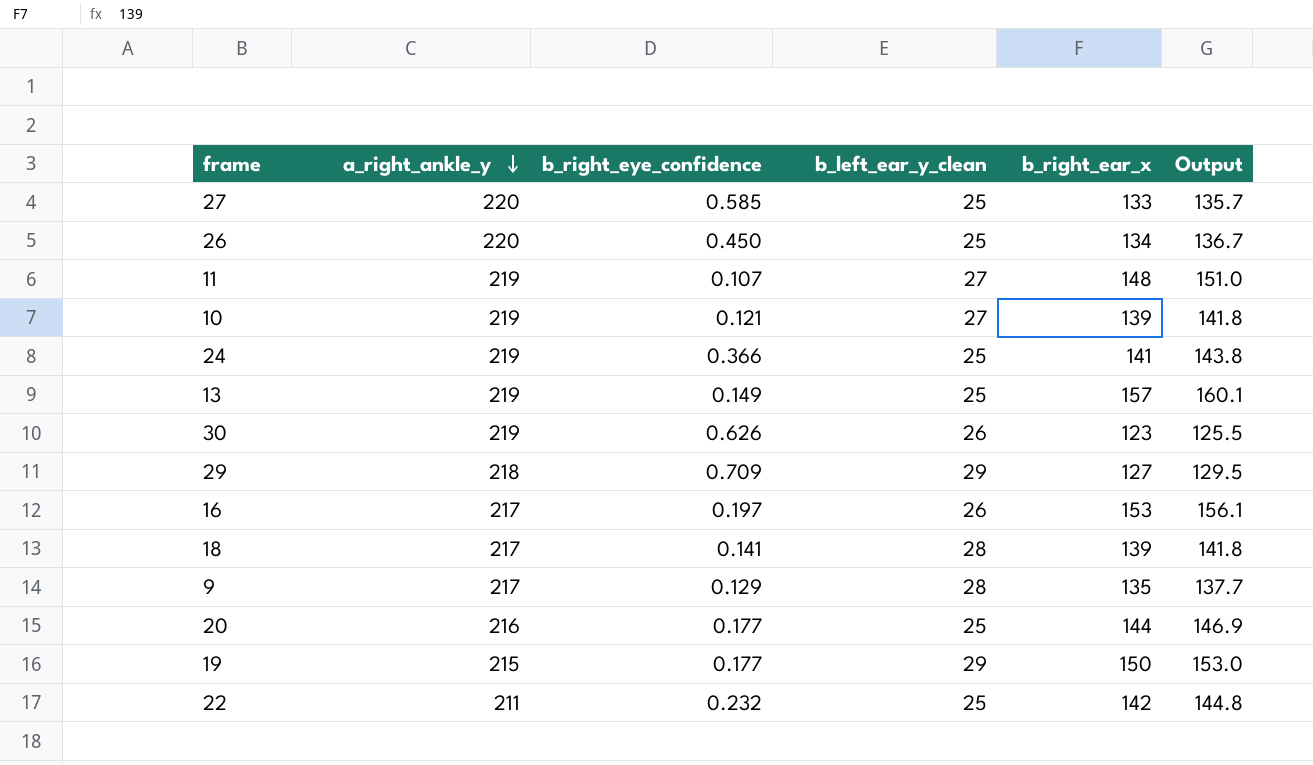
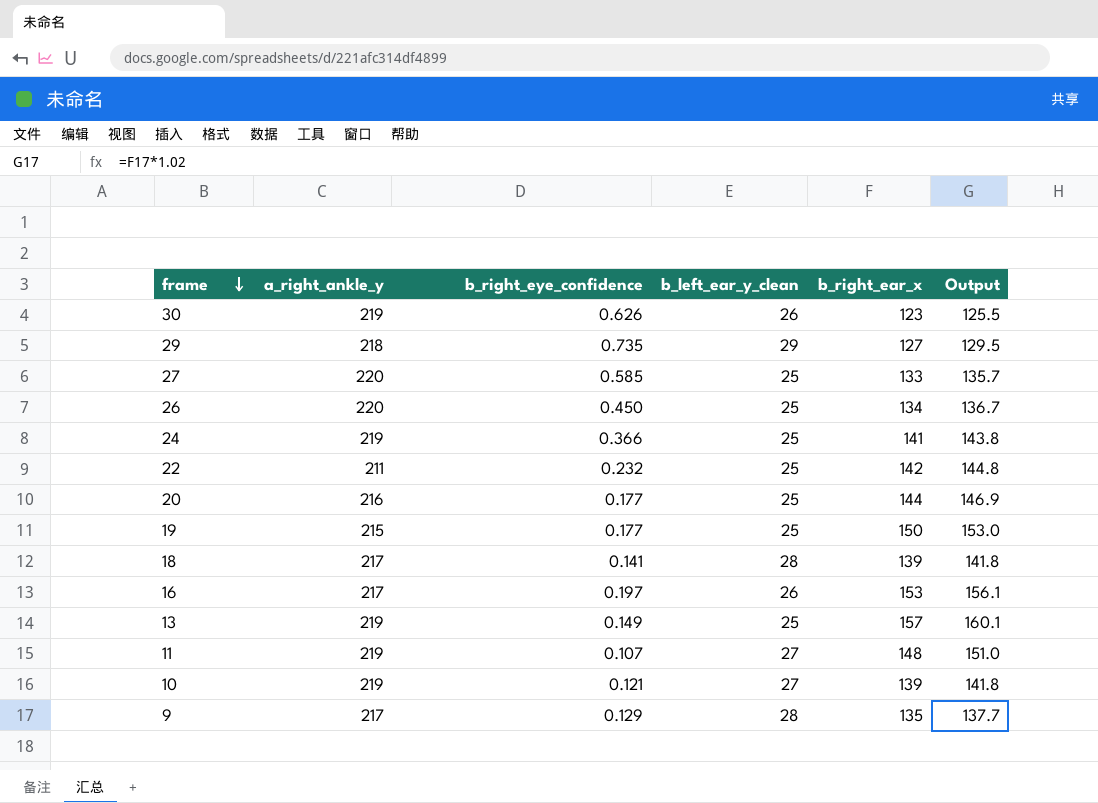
row order: a_right_ankle_y descending -> frame descending
29 | b_right_eye_confidence: 0.709 -> 0.735
19 | b_left_ear_y_clean: 29 -> 25

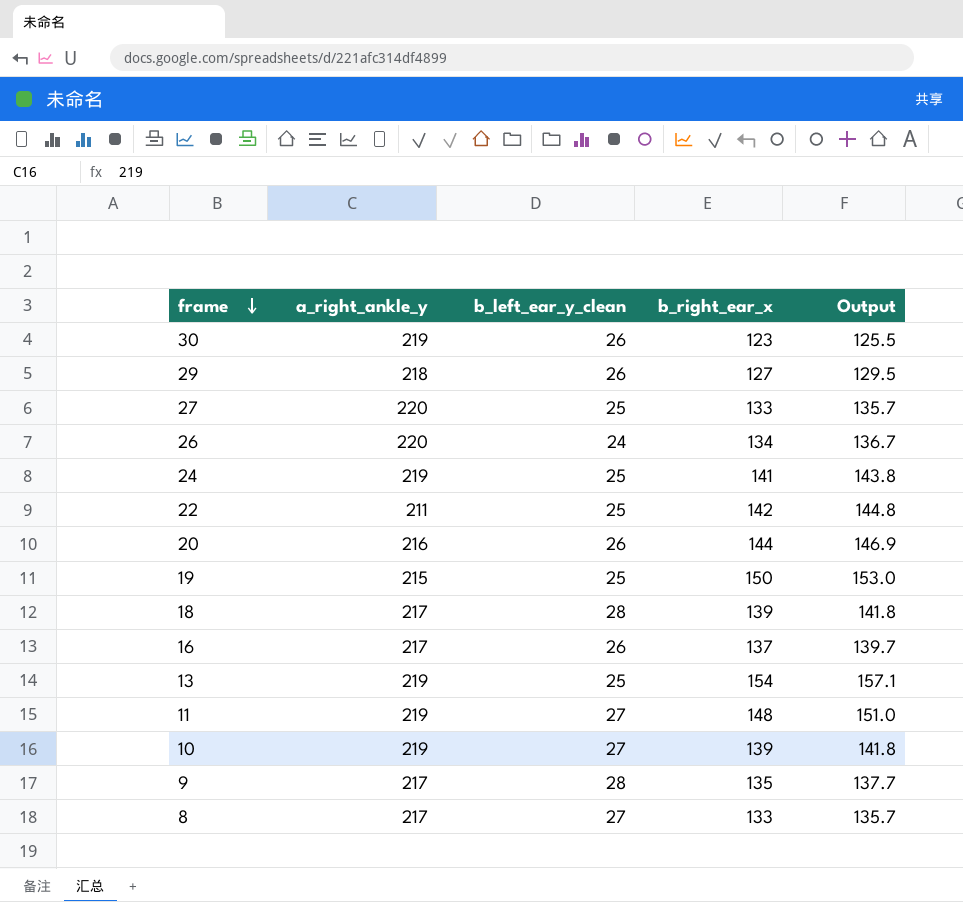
column b_right_eye_confidence | position: 3 -> none
29 | b_left_ear_y_clean: 29 -> 26
26 | b_left_ear_y_clean: 25 -> 24
20 | b_left_ear_y_clean: 25 -> 26
16 | b_right_ear_x: 153 -> 137
16 | Output: 156.1 -> 139.7
13 | b_right_ear_x: 157 -> 154
13 | Output: 160.1 -> 157.1
row 8: none -> 217 | 27 | 133 | 135.7

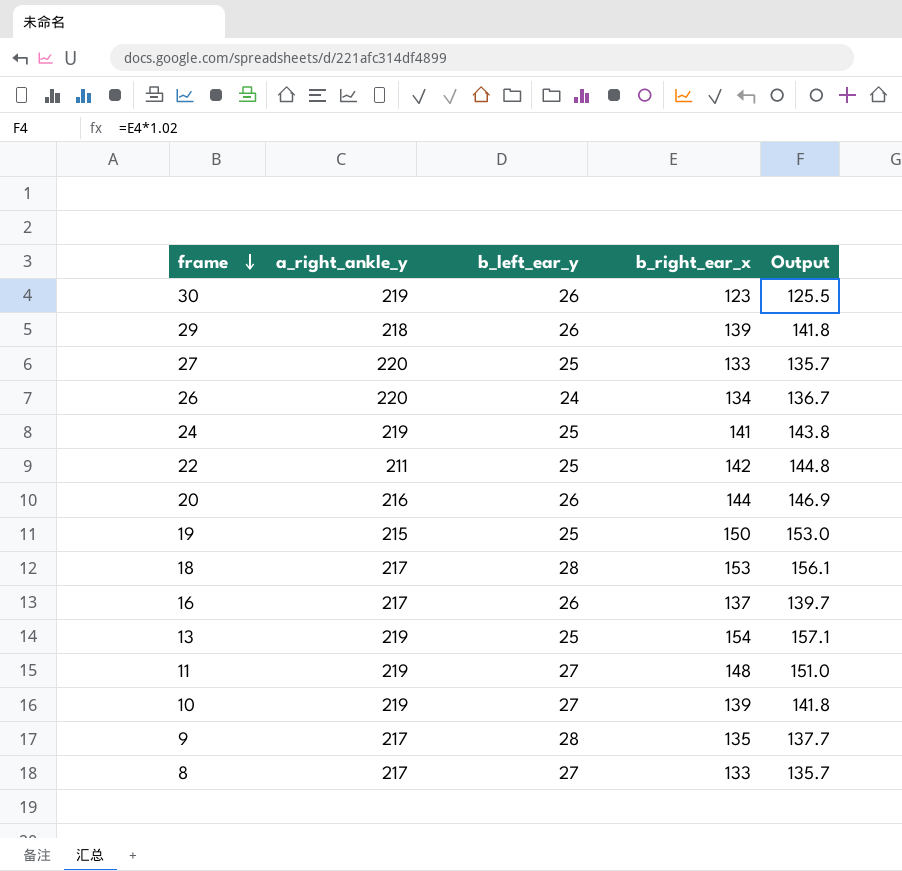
column name: b_left_ear_y_clean -> b_left_ear_y
29 | b_right_ear_x: 127 -> 139
29 | Output: 129.5 -> 141.8
18 | b_right_ear_x: 139 -> 153
18 | Output: 141.8 -> 156.1

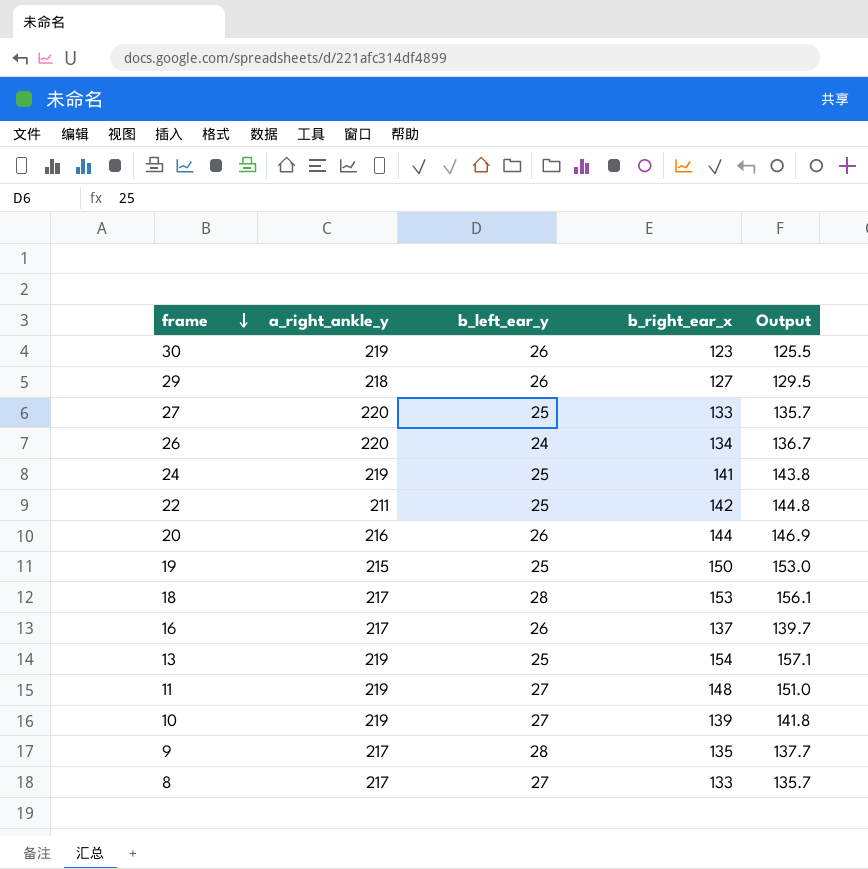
29 | b_right_ear_x: 139 -> 127
29 | Output: 141.8 -> 129.5

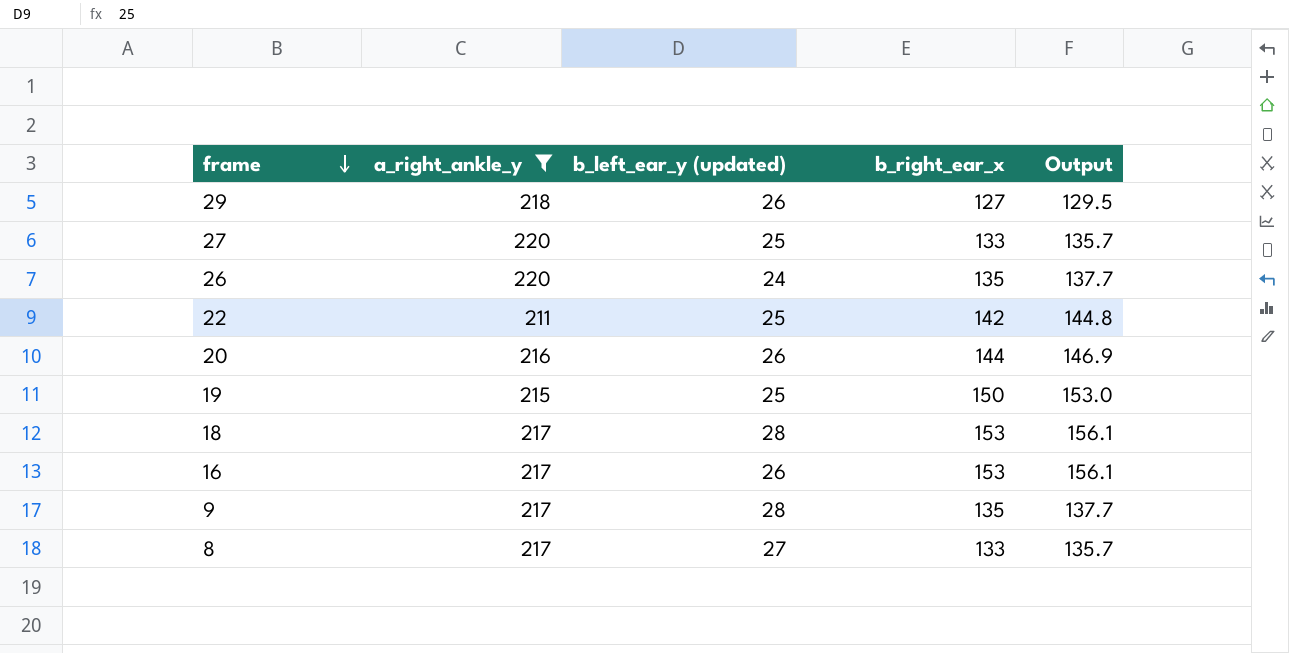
filter: none -> a_right_ankle_y != 219
column name: b_left_ear_y -> b_left_ear_y (updated)
26 | b_right_ear_x: 134 -> 135
26 | Output: 136.7 -> 137.7
16 | b_right_ear_x: 137 -> 153
16 | Output: 139.7 -> 156.1

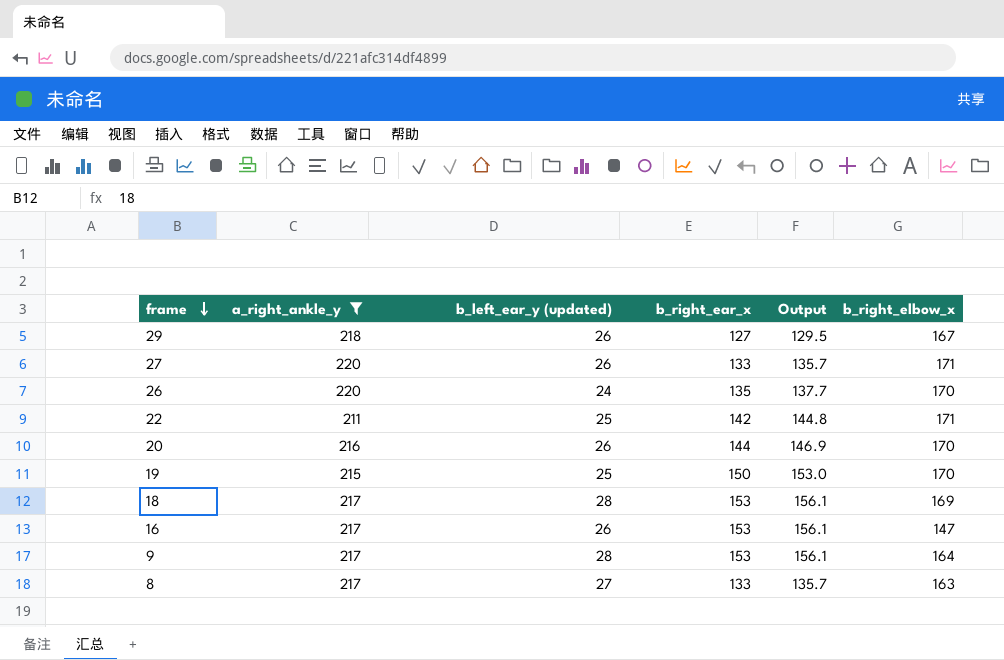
column b_right_elbow_x | position: none -> 6
27 | b_left_ear_y (updated): 25 -> 26
9 | b_right_ear_x: 135 -> 153
9 | Output: 137.7 -> 156.1

